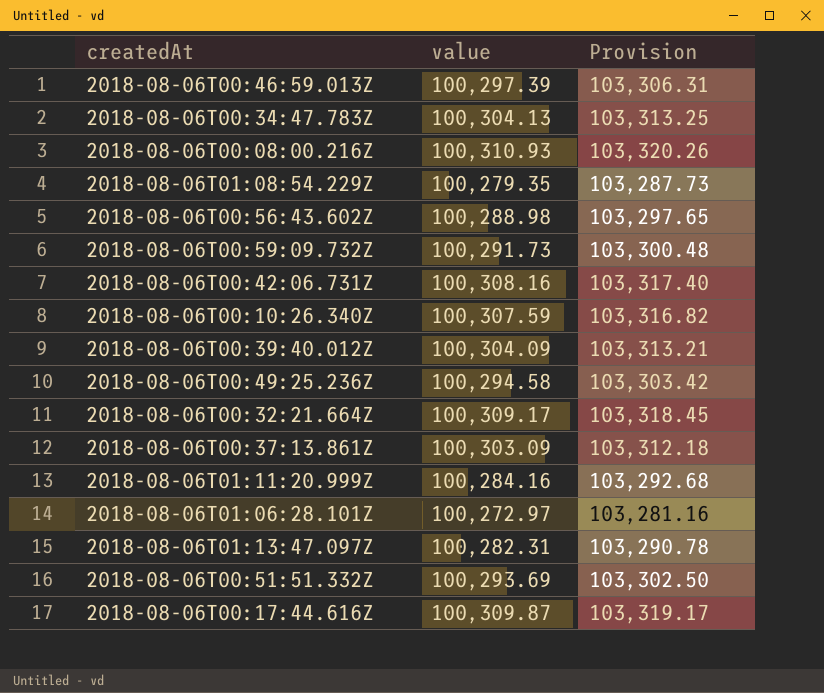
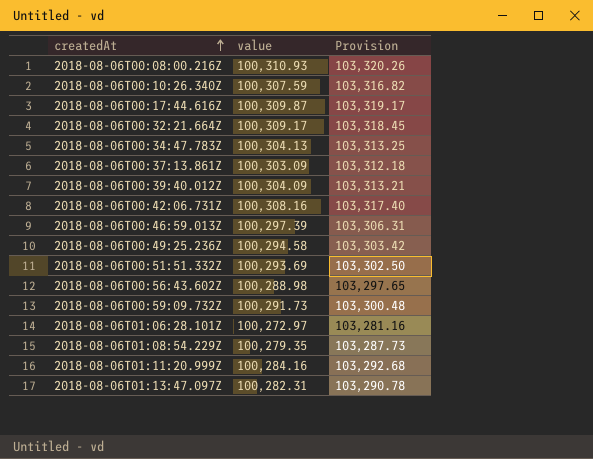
row order: none -> createdAt ascending

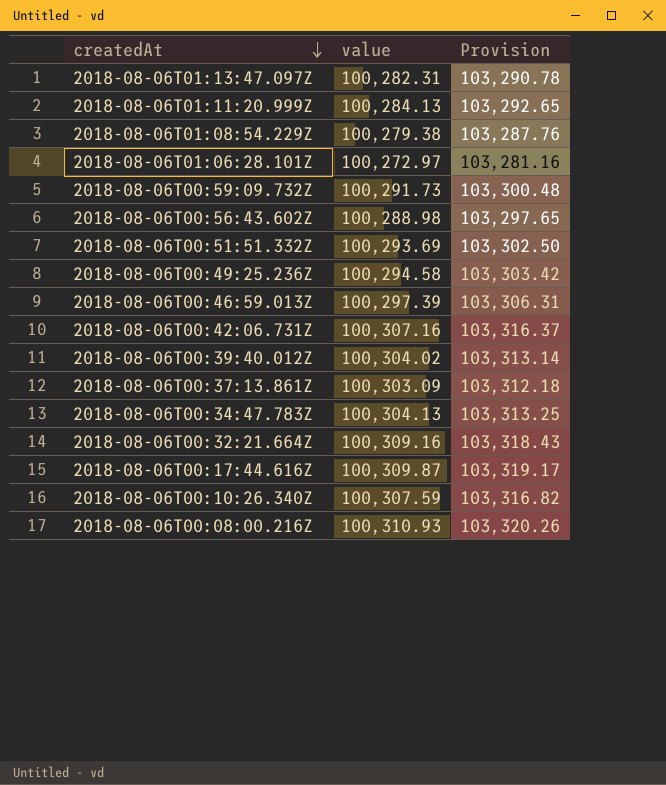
row order: createdAt ascending -> createdAt descending
2018-08-06T01:11:20.999Z | value: 100,284.16 -> 100,284.13
2018-08-06T01:11:20.999Z | Provision: 103,292.68 -> 103,292.65
2018-08-06T01:08:54.229Z | value: 100,279.35 -> 100,279.38
2018-08-06T01:08:54.229Z | Provision: 103,287.73 -> 103,287.76
2018-08-06T00:42:06.731Z | value: 100,308.16 -> 100,307.16
2018-08-06T00:42:06.731Z | Provision: 103,317.40 -> 103,316.37
2018-08-06T00:39:40.012Z | value: 100,304.09 -> 100,304.02
2018-08-06T00:39:40.012Z | Provision: 103,313.21 -> 103,313.14
2018-08-06T00:32:21.664Z | value: 100,309.17 -> 100,309.16
2018-08-06T00:32:21.664Z | Provision: 103,318.45 -> 103,318.43

